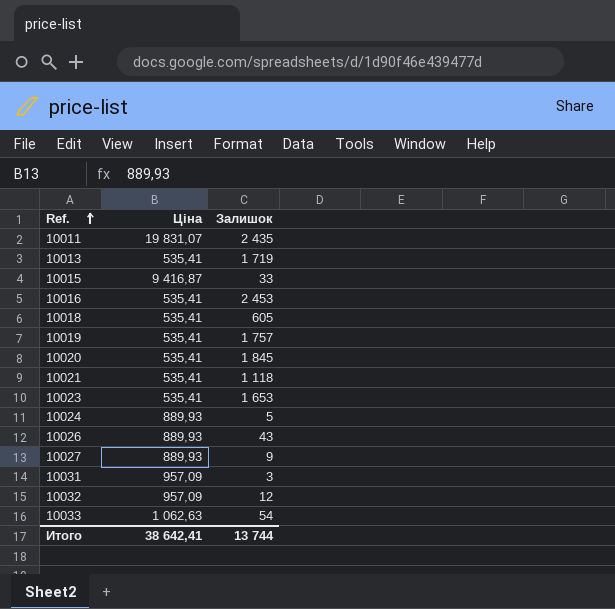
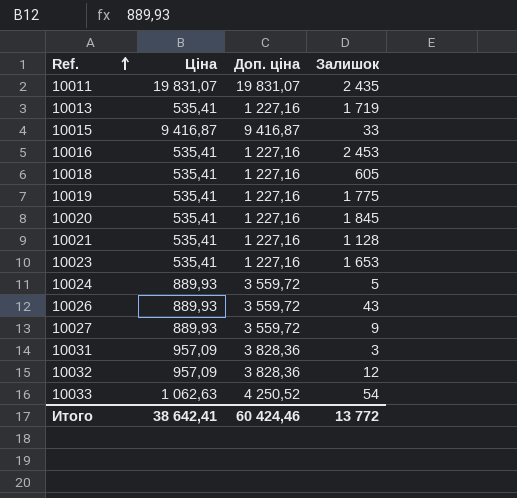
column Доп. ціна | position: none -> 3
10019 | Залишок: 1 757 -> 1 775
10021 | Залишок: 1 118 -> 1 128
Итого | Залишок: 13 744 -> 13 772

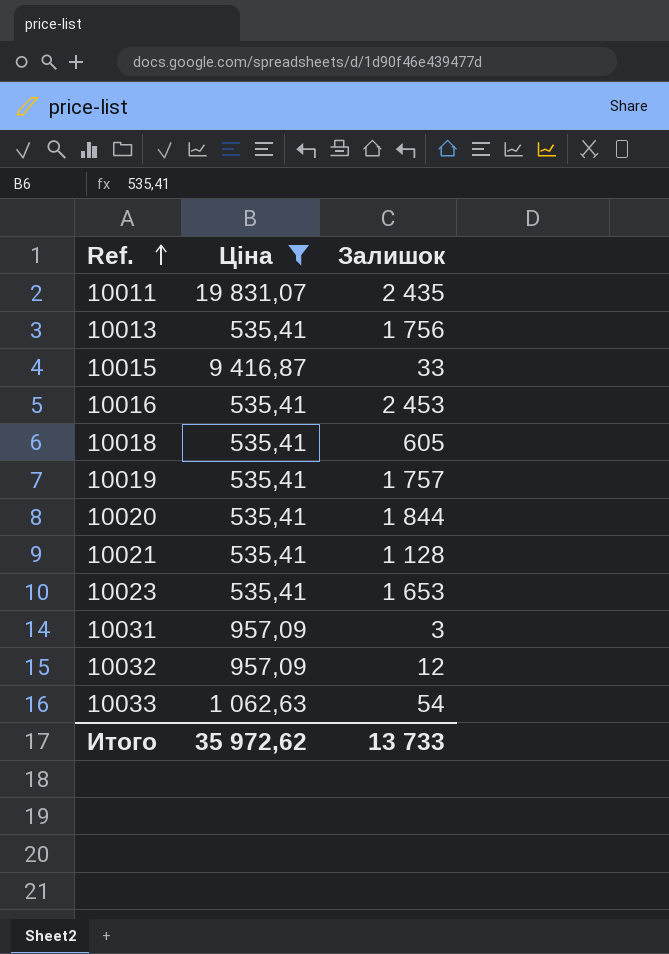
filter: none -> Ціна != 889,93
column Доп. ціна | position: 3 -> none
10013 | Залишок: 1 719 -> 1 756
10019 | Залишок: 1 775 -> 1 757
10020 | Залишок: 1 845 -> 1 844
Итого | Ціна: 38 642,41 -> 35 972,62
Итого | Залишок: 13 772 -> 13 733

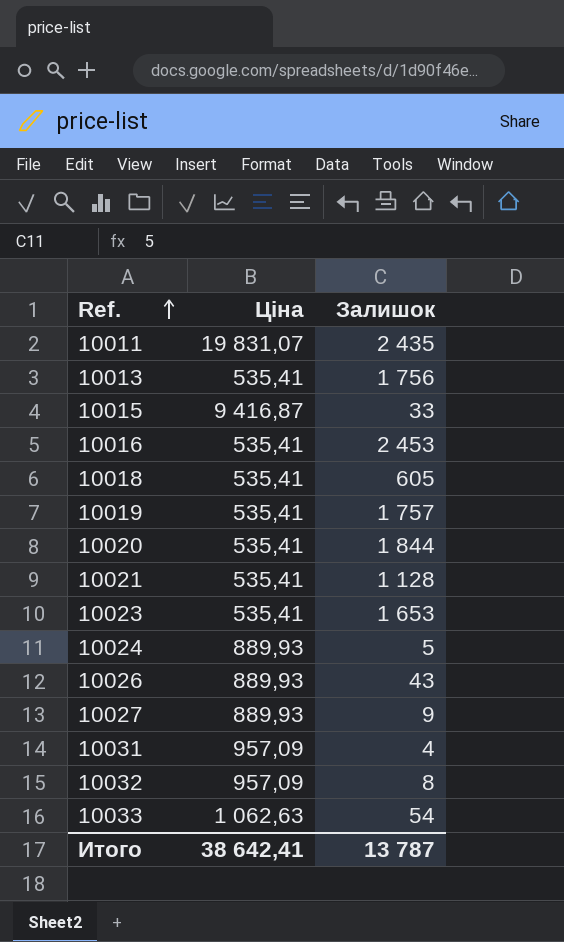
filter: Ціна != 889,93 -> none
10031 | Залишок: 3 -> 4
10032 | Залишок: 12 -> 8
Итого | Ціна: 35 972,62 -> 38 642,41
Итого | Залишок: 13 733 -> 13 787

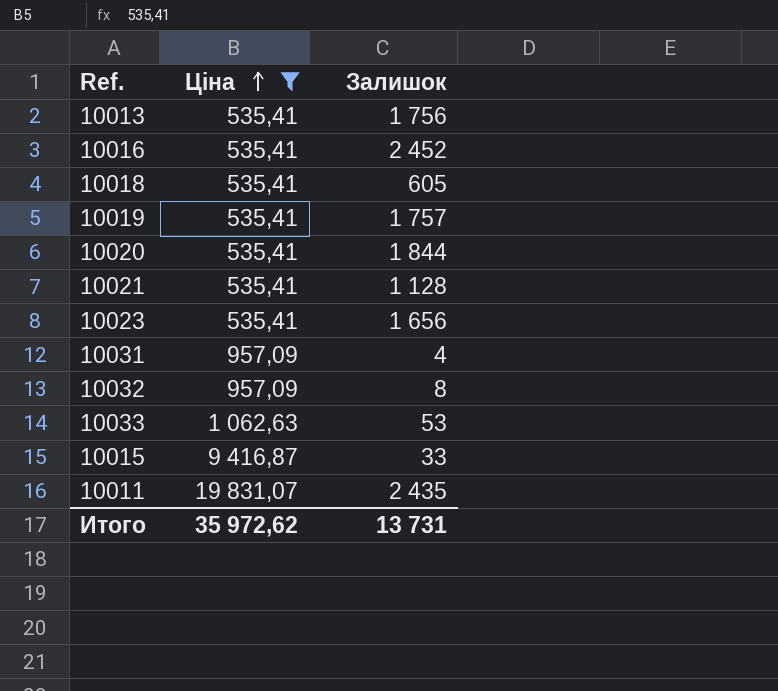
filter: none -> Ціна != 889,93
row order: Ref. ascending -> Ціна ascending
10016 | Залишок: 2 453 -> 2 452
10023 | Залишок: 1 653 -> 1 656
10033 | Залишок: 54 -> 53
Итого | Ціна: 38 642,41 -> 35 972,62
Итого | Залишок: 13 787 -> 13 731

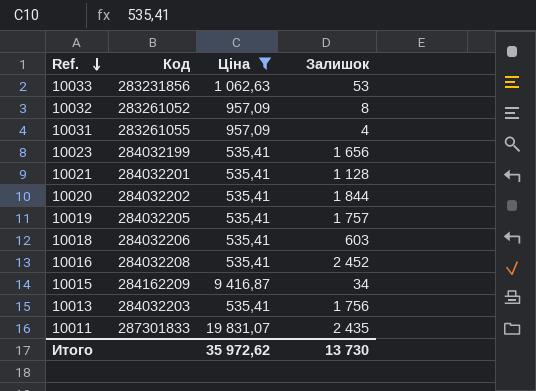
row order: Ціна ascending -> Ref. descending
column Код | position: none -> 2
10018 | Залишок: 605 -> 603
10015 | Залишок: 33 -> 34
Итого | Залишок: 13 731 -> 13 730

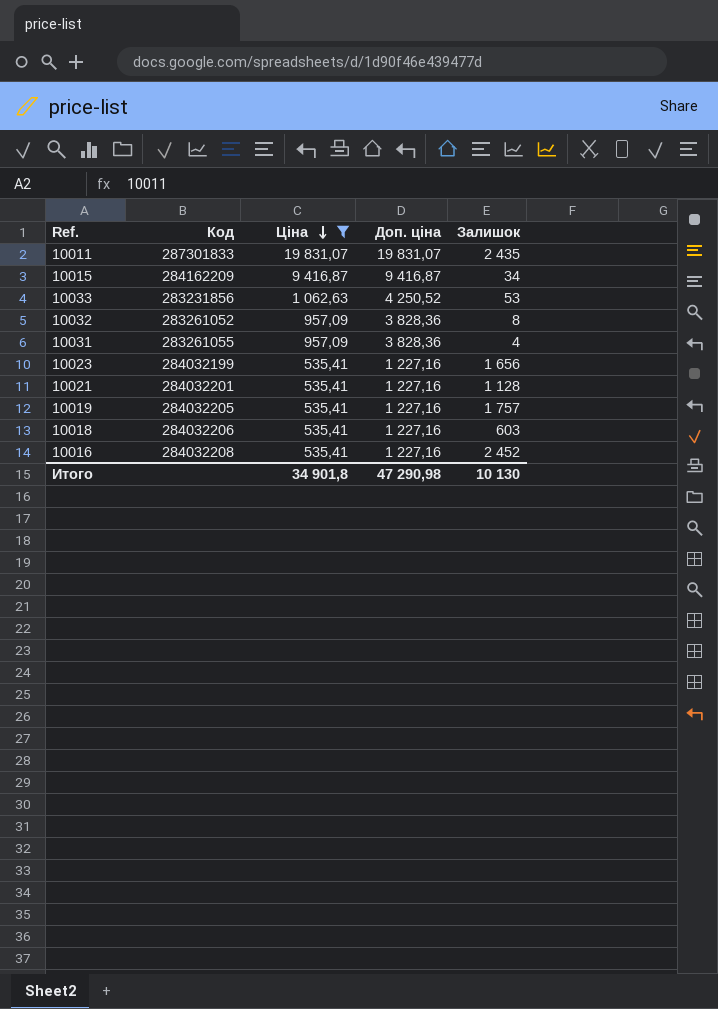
row order: Ref. descending -> Ціна descending
column Доп. ціна | position: none -> 4
row 10020: 284032202 | 535,41 | 1 844 -> none
row 10013: 284032203 | 535,41 | 1 756 -> none
Итого | Ціна: 35 972,62 -> 34 901,8
Итого | Залишок: 13 730 -> 10 130

